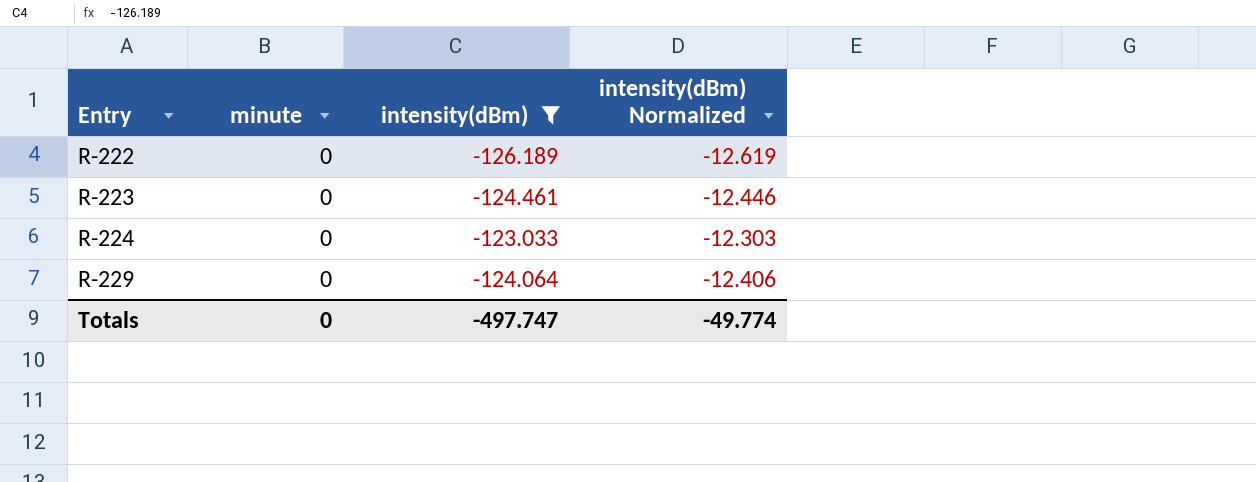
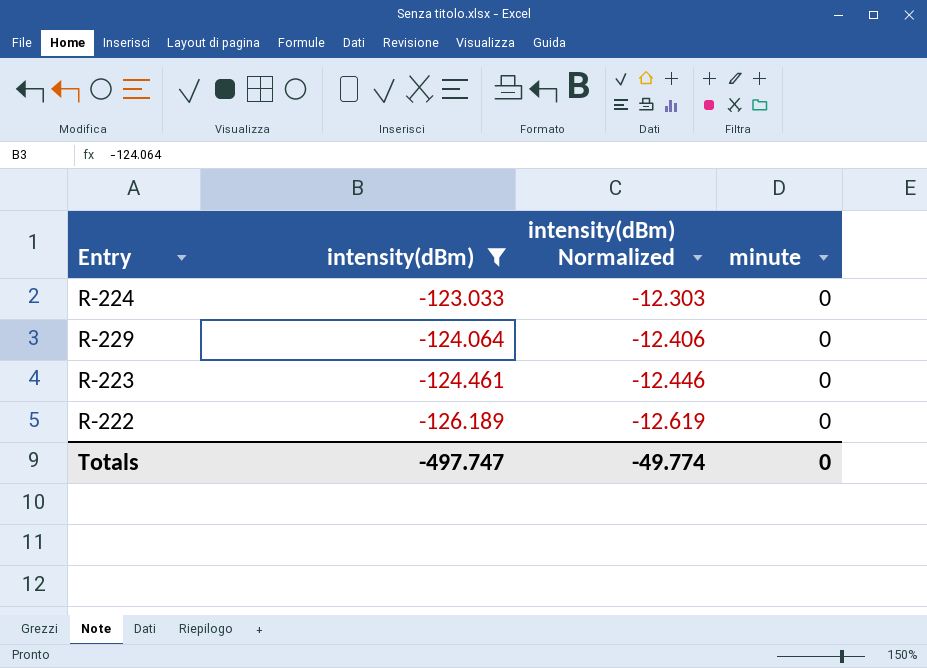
row order: Entry ascending -> intensity(dBm) descending
column minute | position: 2 -> 4

